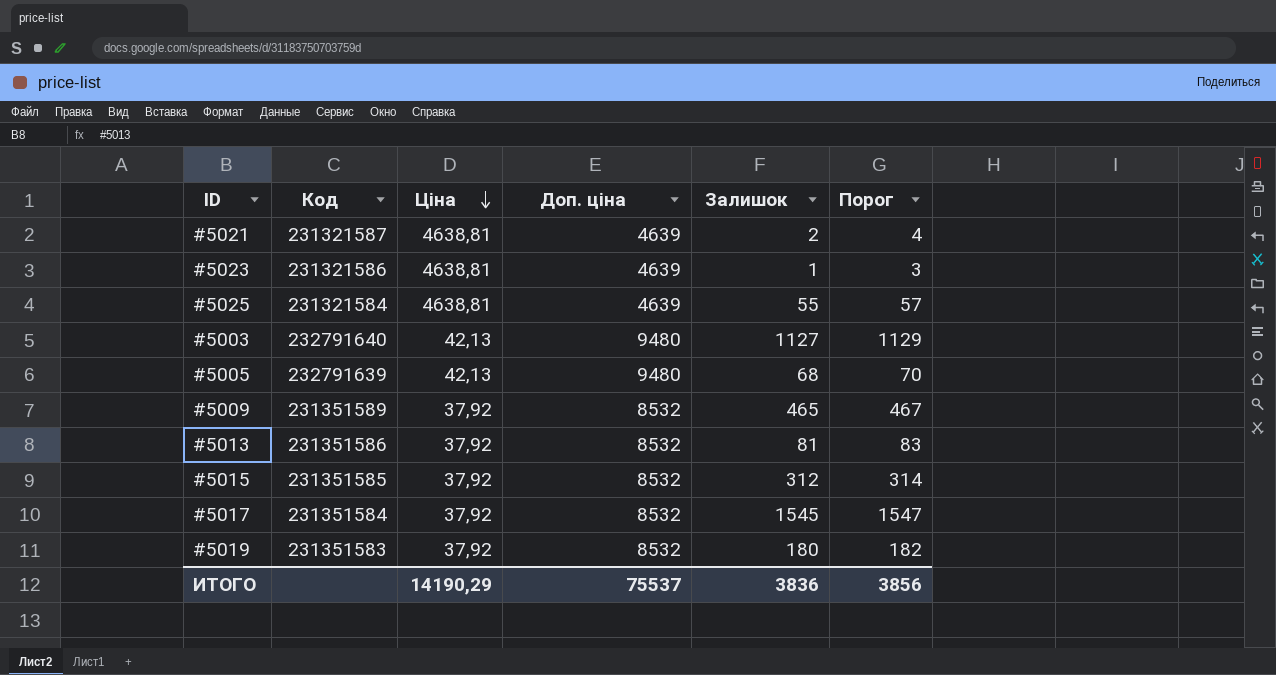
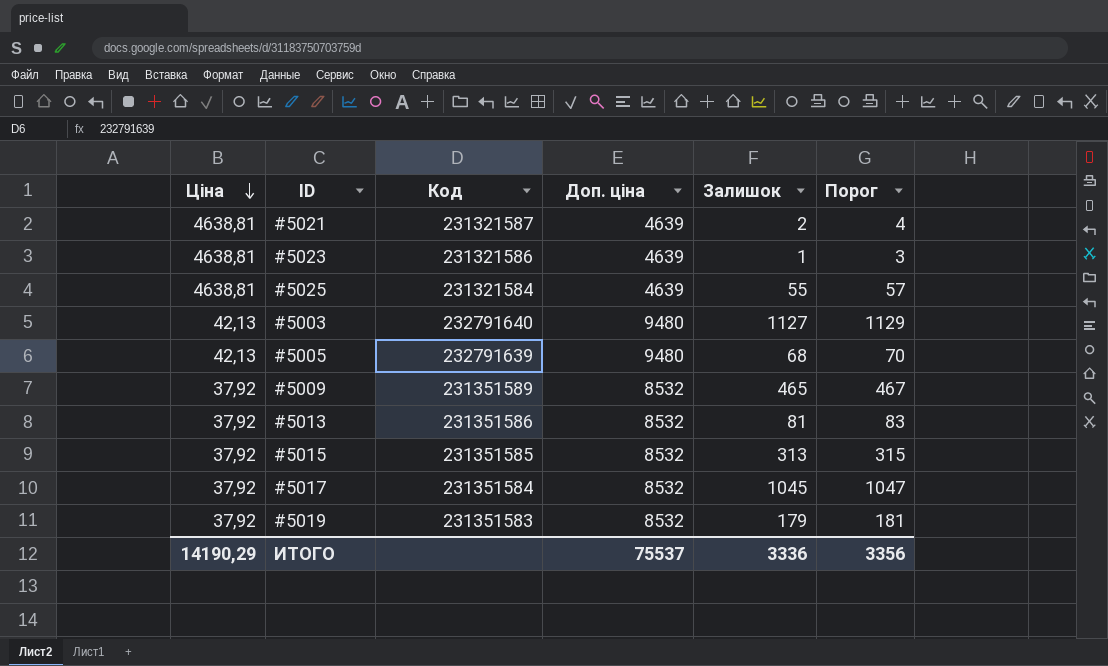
column Ціна | position: 3 -> 1
#5015 | Залишок: 312 -> 313
#5015 | Порог: 314 -> 315
#5017 | Залишок: 1545 -> 1045
#5017 | Порог: 1547 -> 1047
#5019 | Залишок: 180 -> 179
#5019 | Порог: 182 -> 181
ИТОГО | Залишок: 3836 -> 3336
ИТОГО | Порог: 3856 -> 3356

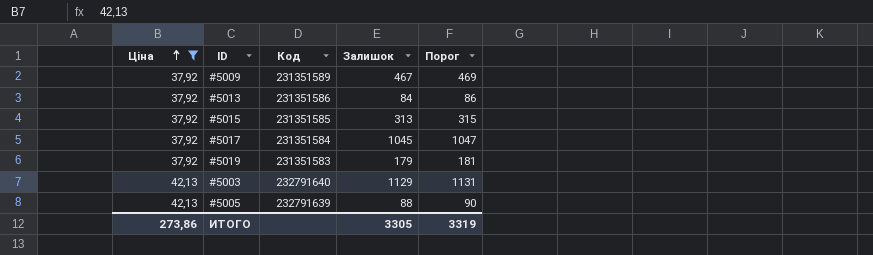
filter: none -> Ціна != 4638,81
row order: Ціна descending -> Ціна ascending
column Доп. ціна | position: 4 -> none
#5009 | Залишок: 465 -> 467
#5009 | Порог: 467 -> 469
#5013 | Залишок: 81 -> 84
#5013 | Порог: 83 -> 86
#5003 | Залишок: 1127 -> 1129
#5003 | Порог: 1129 -> 1131
#5005 | Залишок: 68 -> 88
#5005 | Порог: 70 -> 90
ИТОГО | Ціна: 14190,29 -> 273,86
ИТОГО | Залишок: 3336 -> 3305
ИТОГО | Порог: 3356 -> 3319

